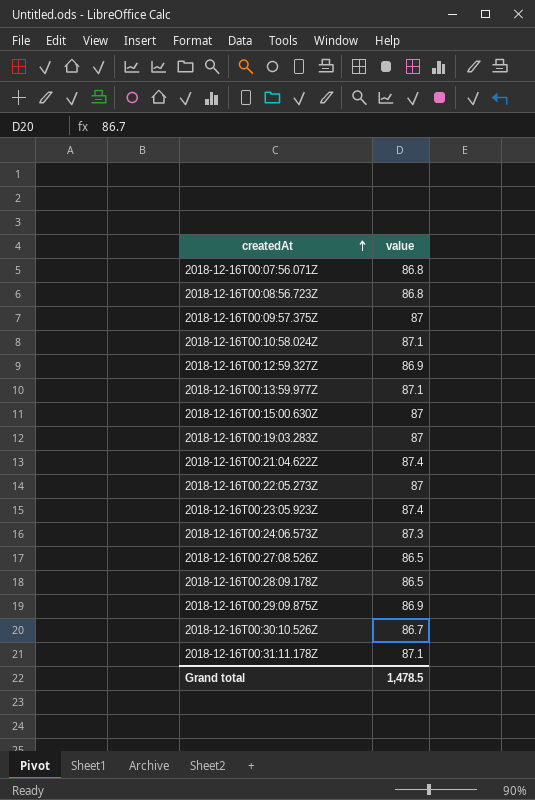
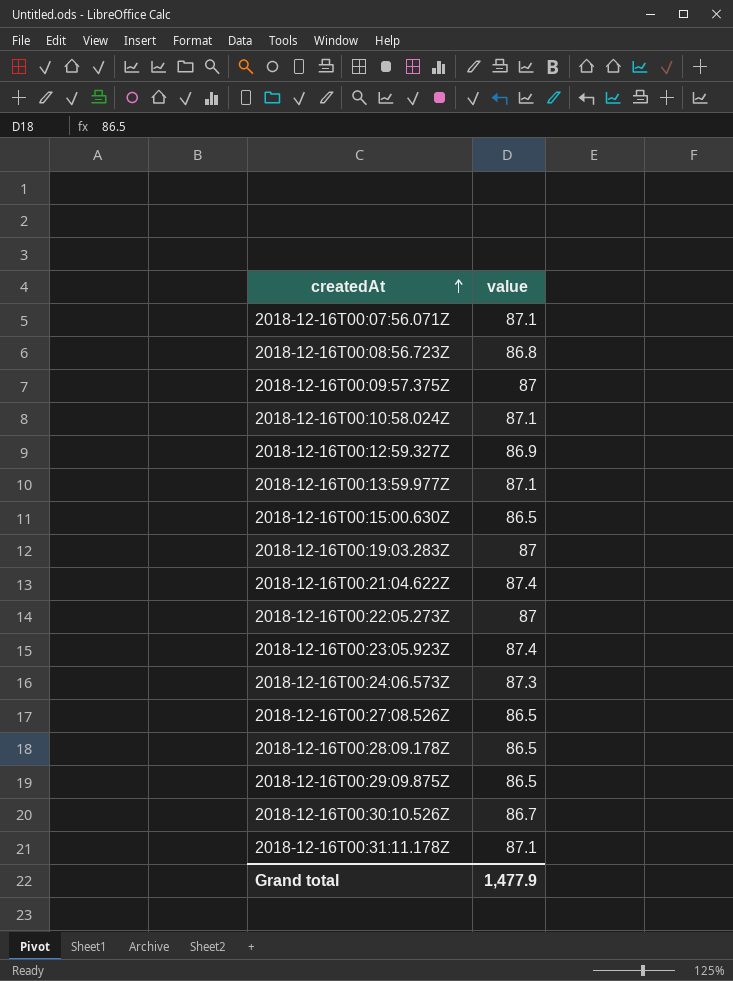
2018-12-16T00:07:56.071Z | value: 86.8 -> 87.1
2018-12-16T00:15:00.630Z | value: 87 -> 86.5
2018-12-16T00:29:09.875Z | value: 86.9 -> 86.5
Grand total | value: 1,478.5 -> 1,477.9

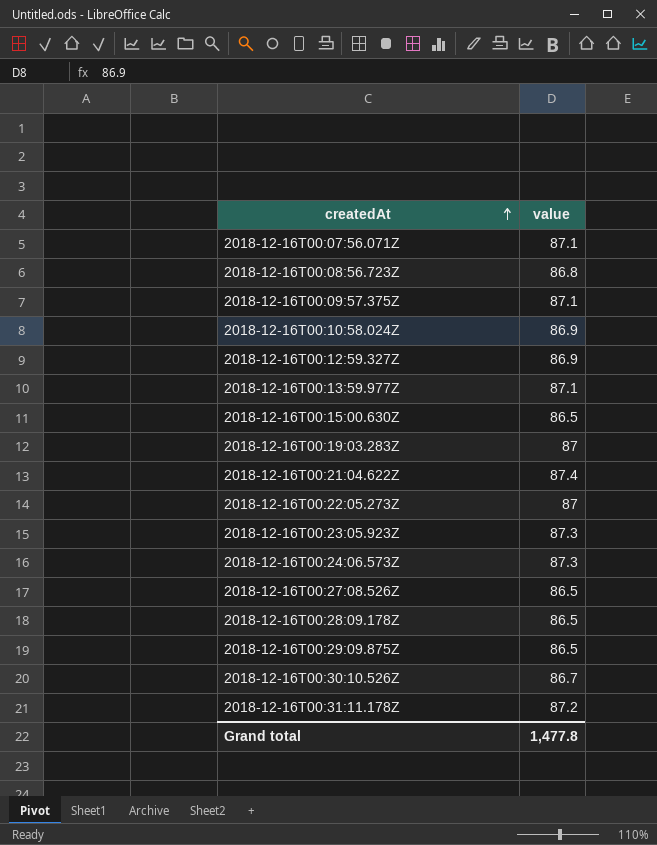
2018-12-16T00:09:57.375Z | value: 87 -> 87.1
2018-12-16T00:10:58.024Z | value: 87.1 -> 86.9
2018-12-16T00:23:05.923Z | value: 87.4 -> 87.3
2018-12-16T00:31:11.178Z | value: 87.1 -> 87.2
Grand total | value: 1,477.9 -> 1,477.8

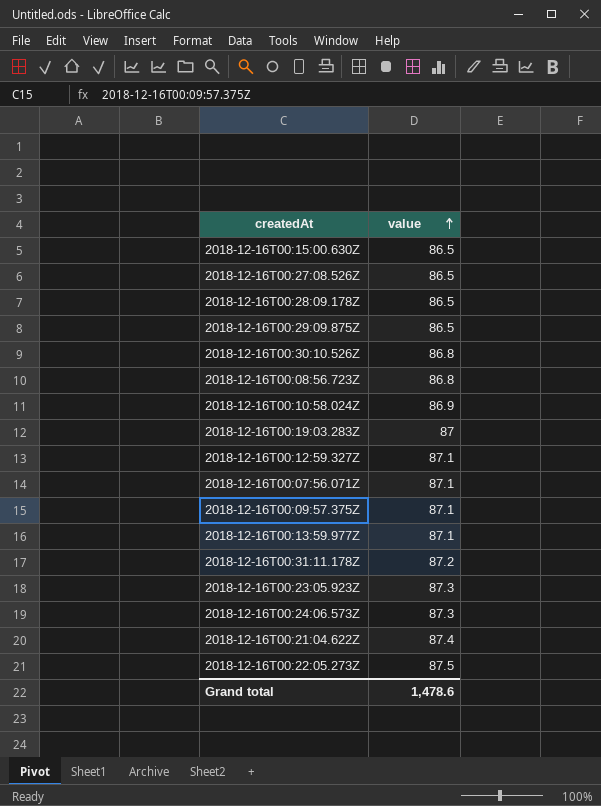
row order: createdAt ascending -> value ascending
2018-12-16T00:30:10.526Z | value: 86.7 -> 86.8
2018-12-16T00:12:59.327Z | value: 86.9 -> 87.1
2018-12-16T00:22:05.273Z | value: 87 -> 87.5
Grand total | value: 1,477.8 -> 1,478.6

